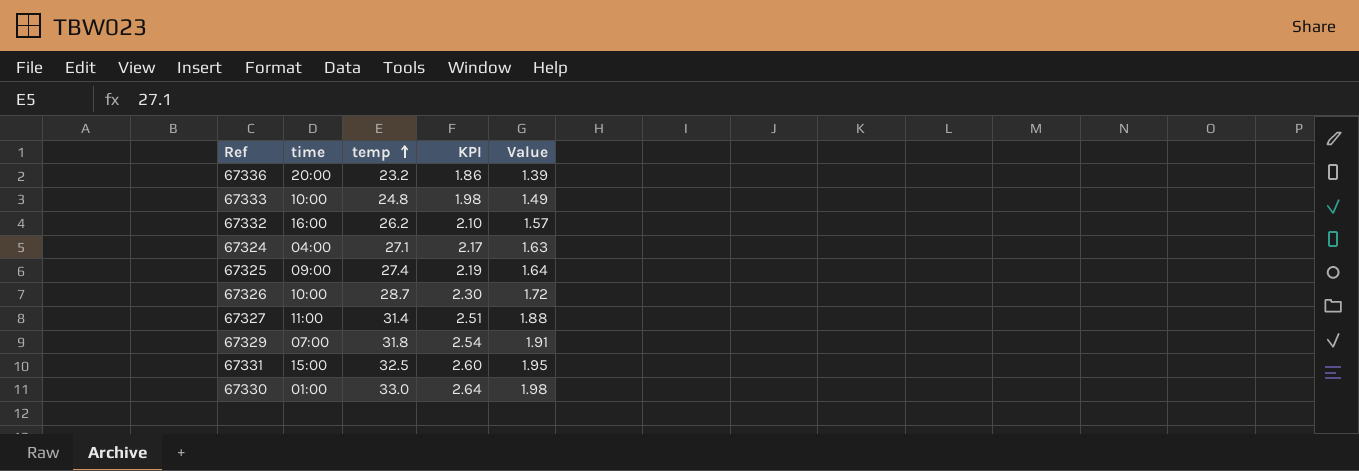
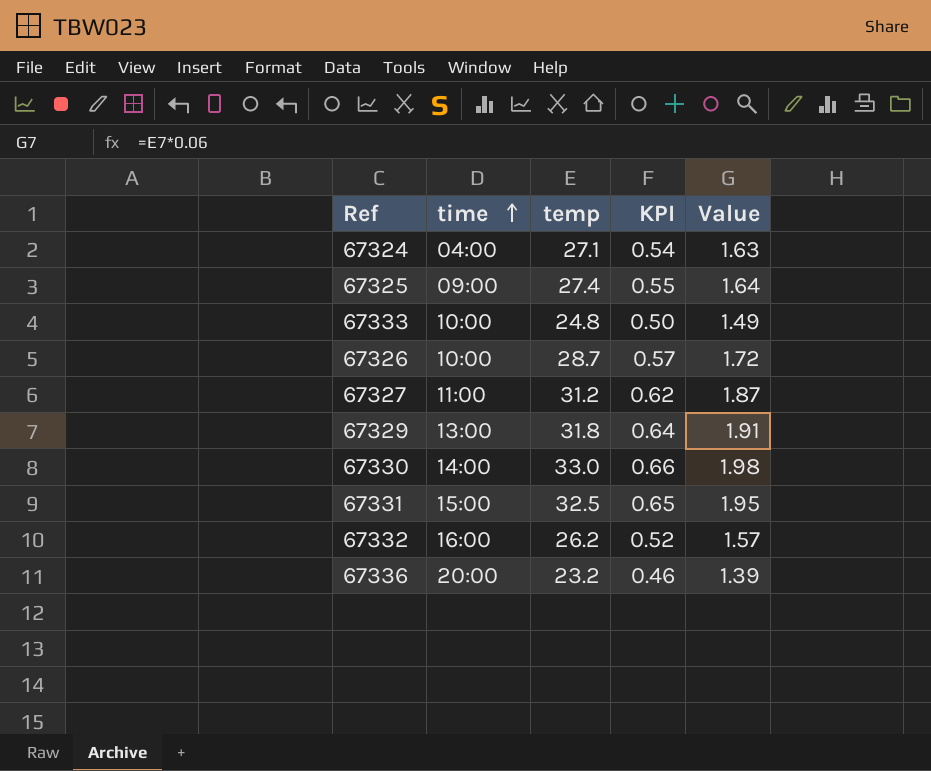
row order: temp ascending -> time ascending
column KPI | formula: [temp] * 0.08 -> [temp] * 0.02
67327 | temp: 31.4 -> 31.2
67327 | Value: 1.88 -> 1.87
67329 | time: 07:00 -> 13:00
67330 | time: 01:00 -> 14:00

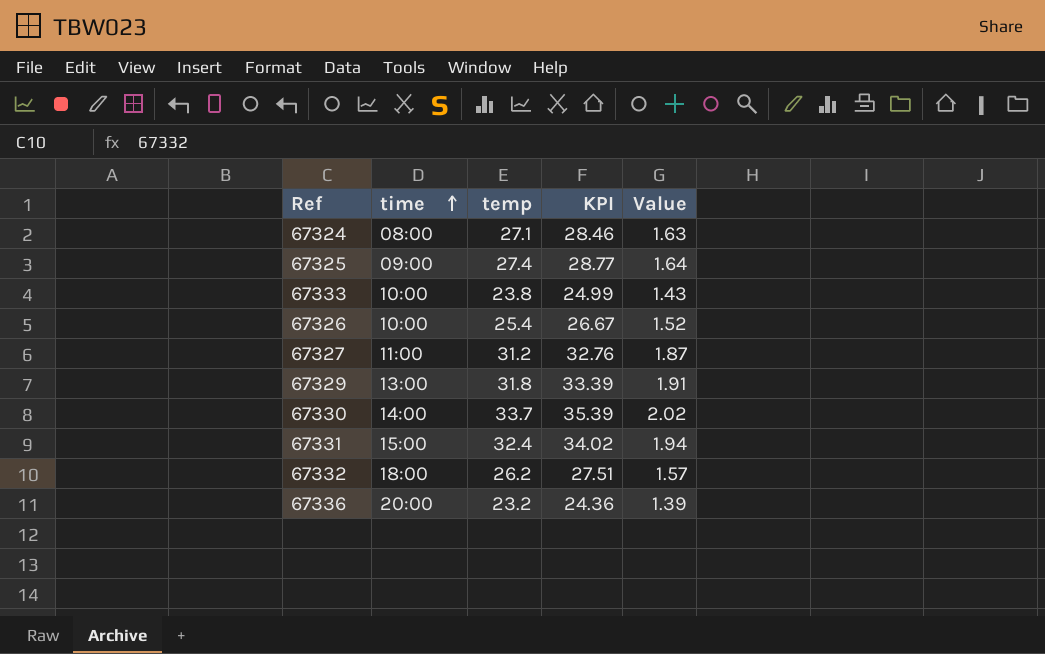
column KPI | formula: [temp] * 0.02 -> [temp] * 1.05
67324 | time: 04:00 -> 08:00
67333 | temp: 24.8 -> 23.8
67333 | Value: 1.49 -> 1.43
67326 | temp: 28.7 -> 25.4
67326 | Value: 1.72 -> 1.52
67330 | temp: 33.0 -> 33.7
67330 | Value: 1.98 -> 2.02
67331 | temp: 32.5 -> 32.4
67331 | Value: 1.95 -> 1.94
67332 | time: 16:00 -> 18:00

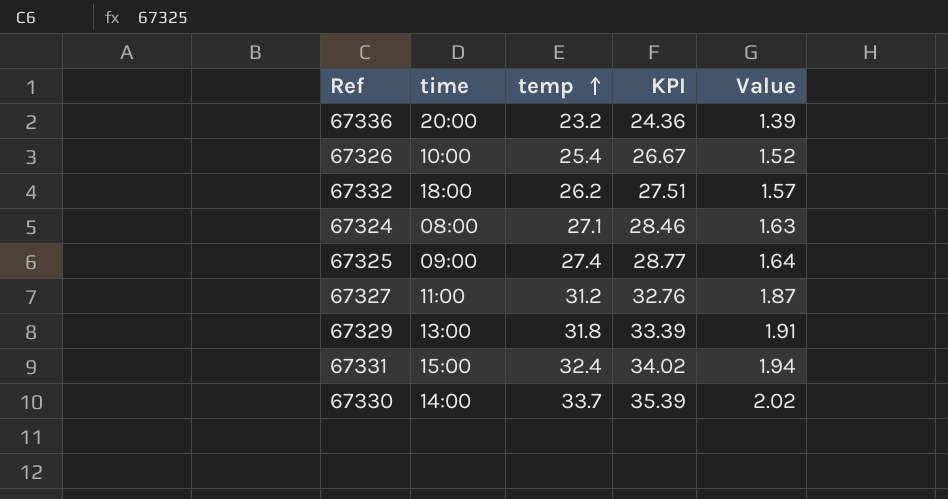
row order: time ascending -> temp ascending
row 67333: 10:00 | 23.8 | 24.99 | 1.43 -> none

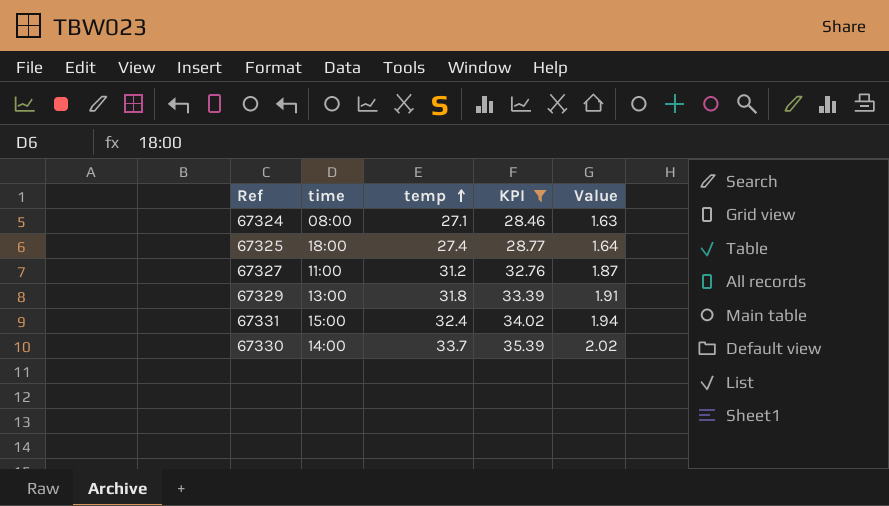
filter: none -> KPI >= 28.46
67325 | time: 09:00 -> 18:00

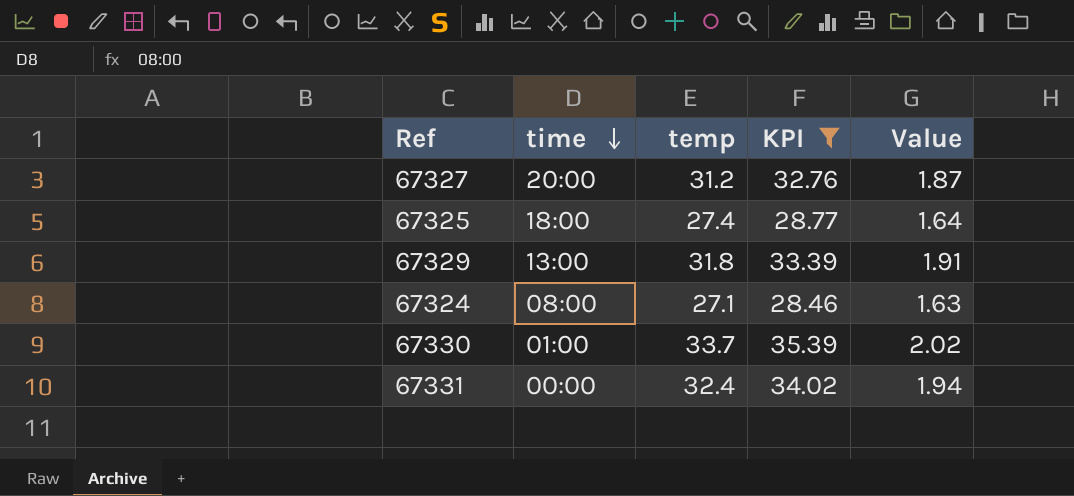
row order: temp ascending -> time descending
67327 | time: 11:00 -> 20:00
67330 | time: 14:00 -> 01:00
67331 | time: 15:00 -> 00:00

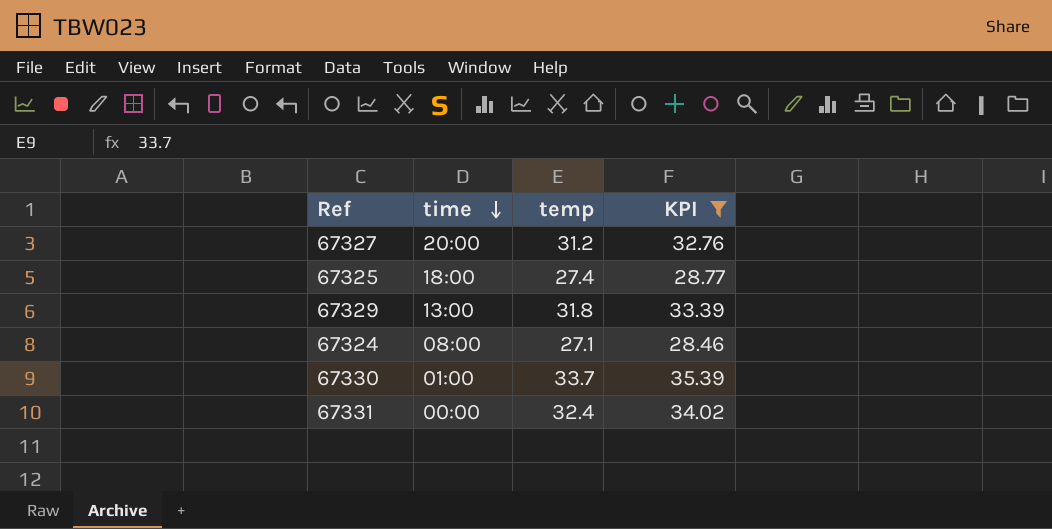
column Value | formula: [temp] * 0.06 -> none

